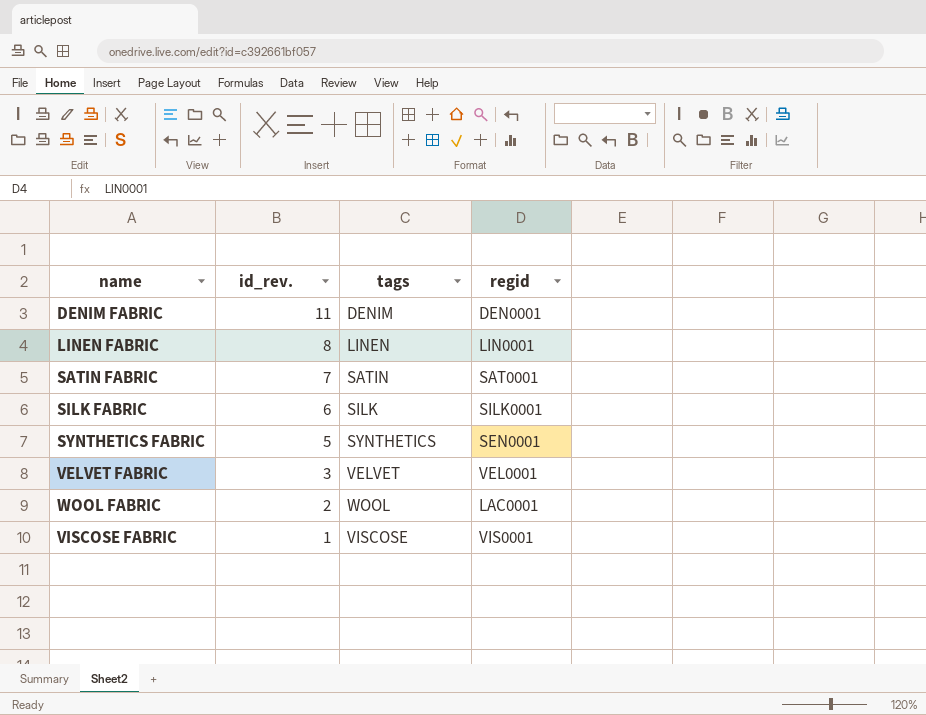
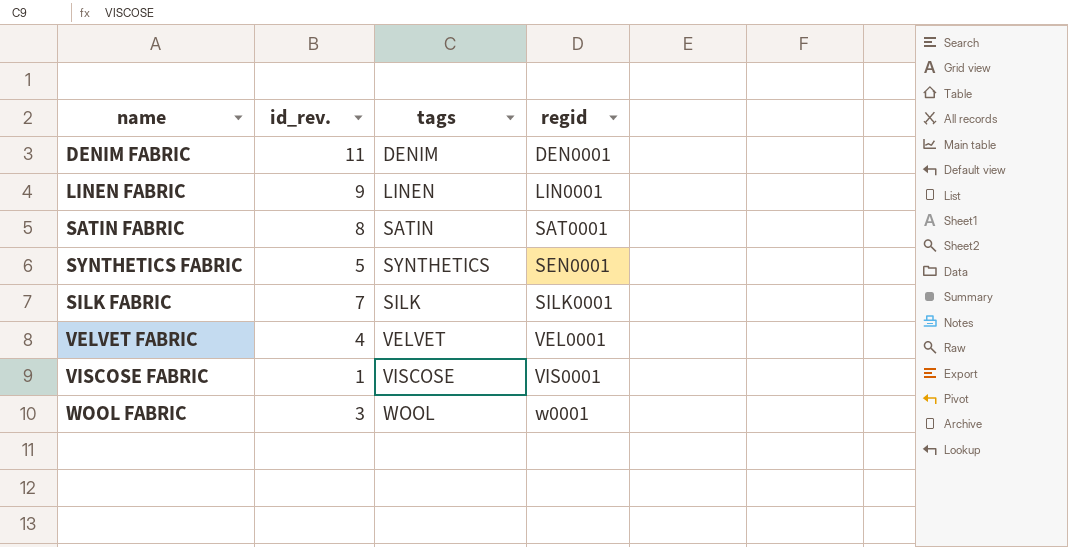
row order: id_rev. descending -> regid ascending
LINEN FABRIC | id_rev.: 8 -> 9
SATIN FABRIC | id_rev.: 7 -> 8
SILK FABRIC | id_rev.: 6 -> 7
VELVET FABRIC | id_rev.: 3 -> 4
WOOL FABRIC | id_rev.: 2 -> 3
WOOL FABRIC | regid: LAC0001 -> w0001

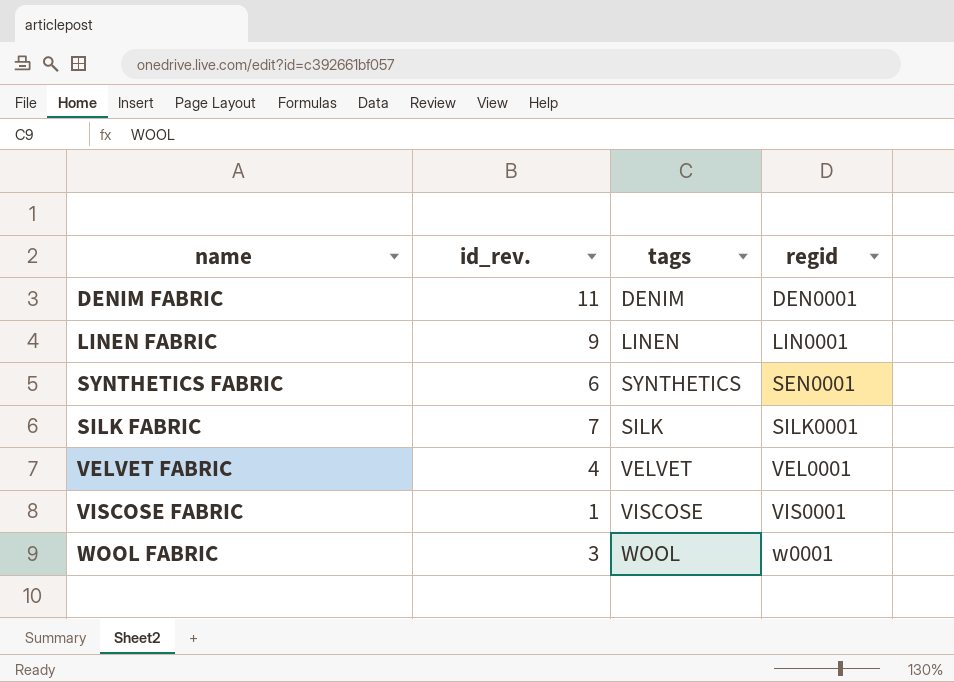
row SATIN FABRIC: 8 | SATIN | SAT0001 -> none
SYNTHETICS FABRIC | id_rev.: 5 -> 6

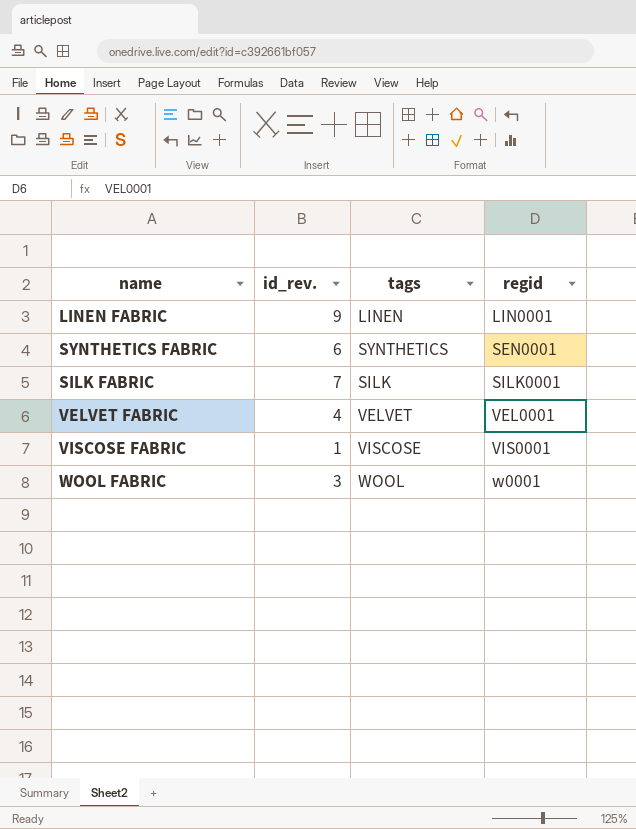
row DENIM FABRIC: 11 | DENIM | DEN0001 -> none

